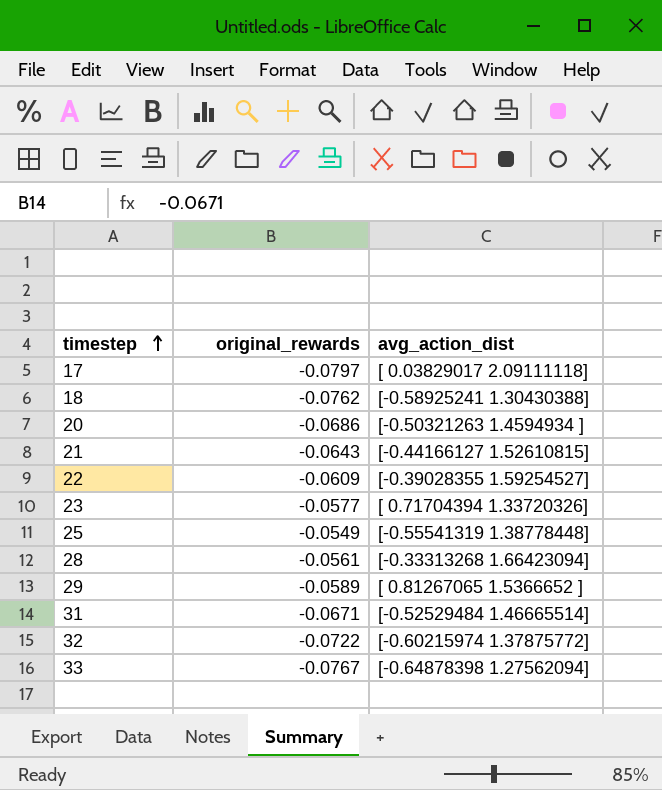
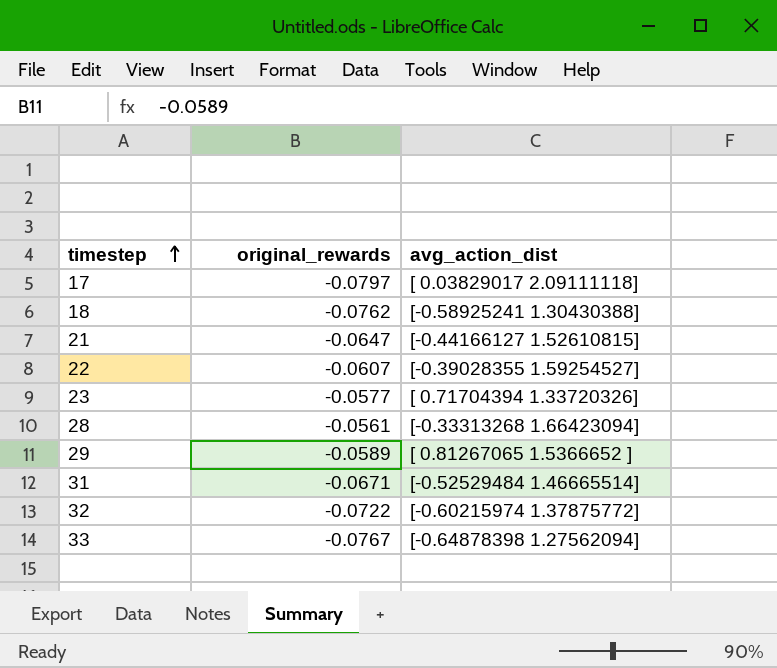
row 20: -0.0686 | [-0.50321263 1.4594934 ] -> none
row 25: -0.0549 | [-0.55541319 1.38778448] -> none
21 | original_rewards: -0.0643 -> -0.0647
22 | original_rewards: -0.0609 -> -0.0607

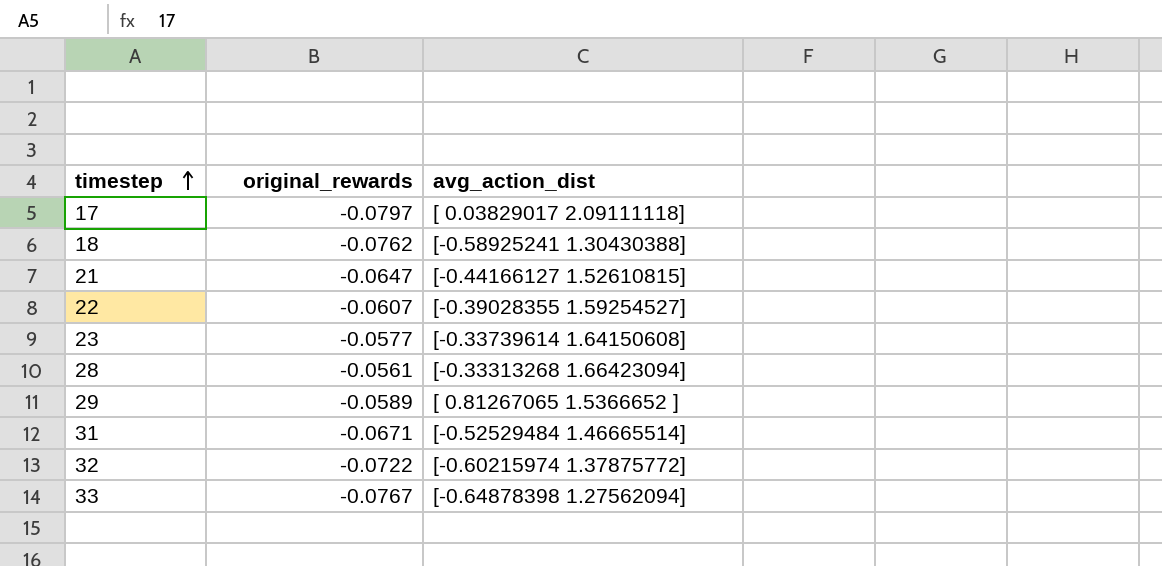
23 | avg_action_dist: [ 0.71704394 1.33720326] -> [-0.33739614 1.64150608]

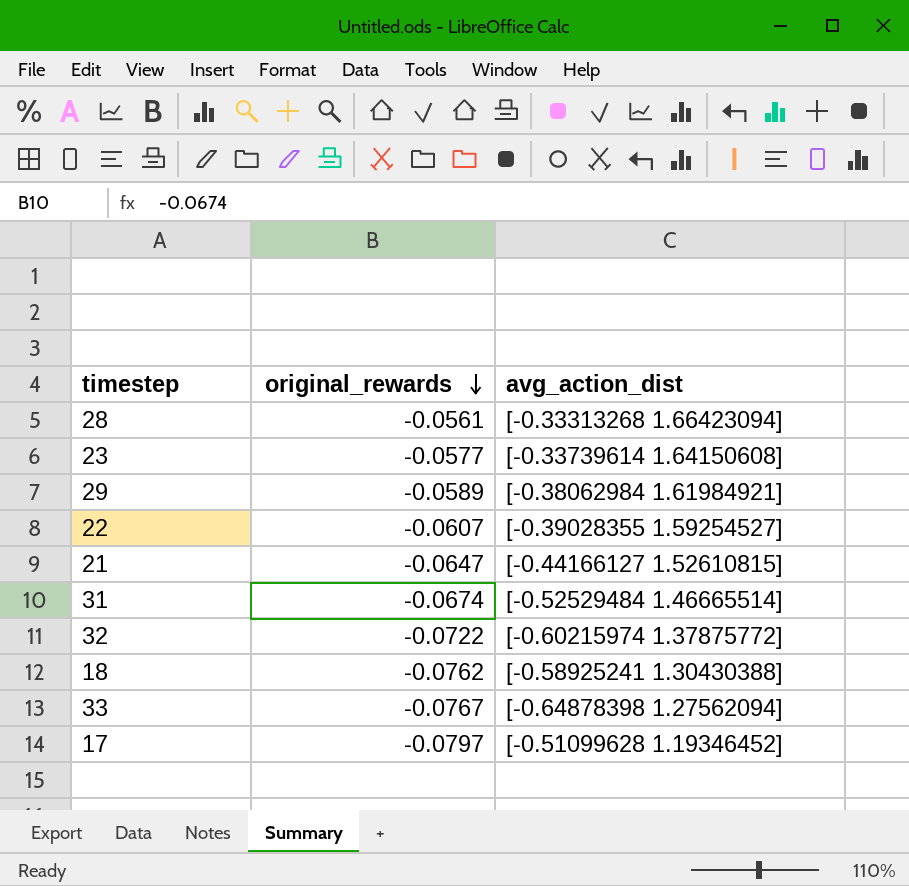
row order: timestep ascending -> original_rewards descending
29 | avg_action_dist: [ 0.81267065 1.5366652 ] -> [-0.38062984 1.61984921]
31 | original_rewards: -0.0671 -> -0.0674
17 | avg_action_dist: [ 0.03829017 2.09111118] -> [-0.51099628 1.19346452]

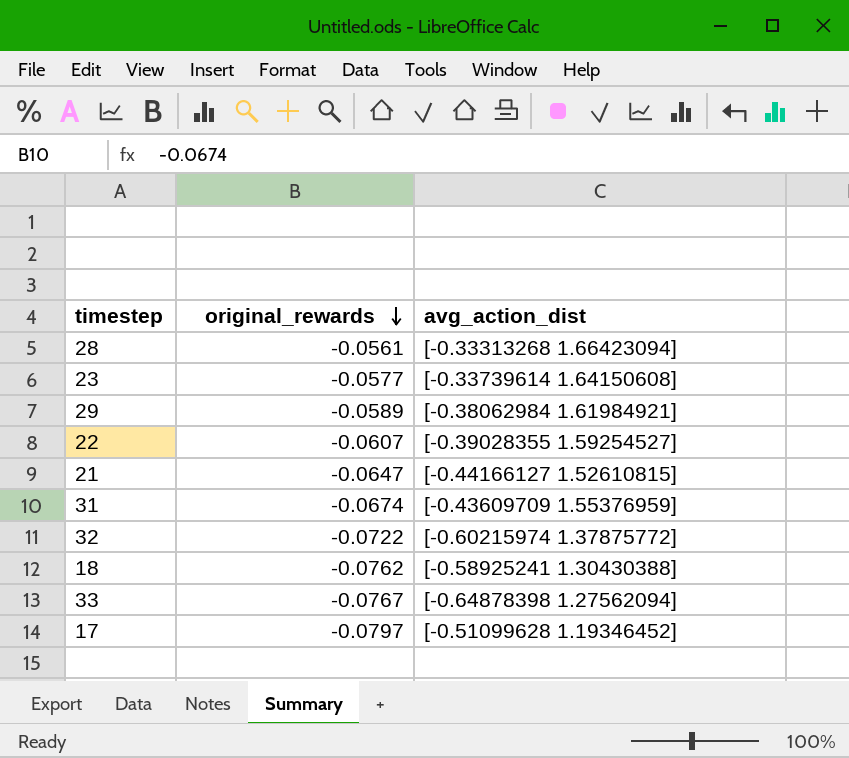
31 | avg_action_dist: [-0.52529484 1.46665514] -> [-0.43609709 1.55376959]

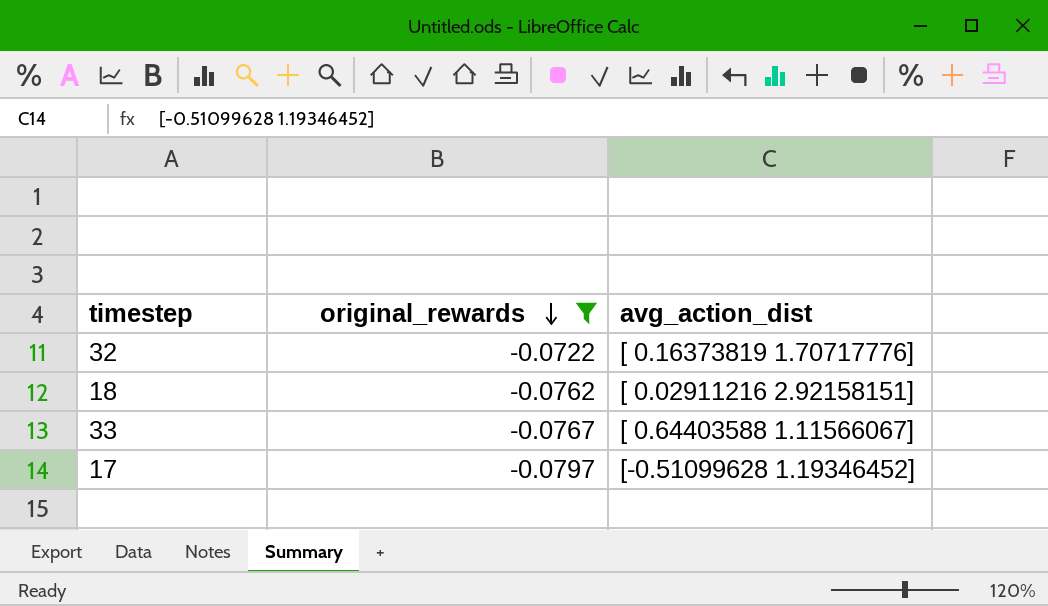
filter: none -> original_rewards <= -0.0722
32 | avg_action_dist: [-0.60215974 1.37875772] -> [ 0.16373819 1.70717776]
18 | avg_action_dist: [-0.58925241 1.30430388] -> [ 0.02911216 2.92158151]
33 | avg_action_dist: [-0.64878398 1.27562094] -> [ 0.64403588 1.11566067]

